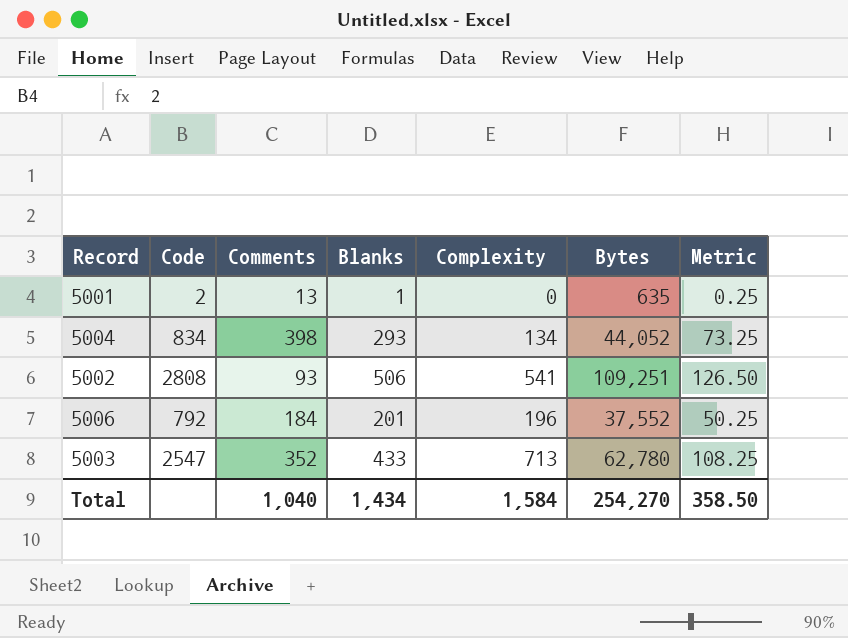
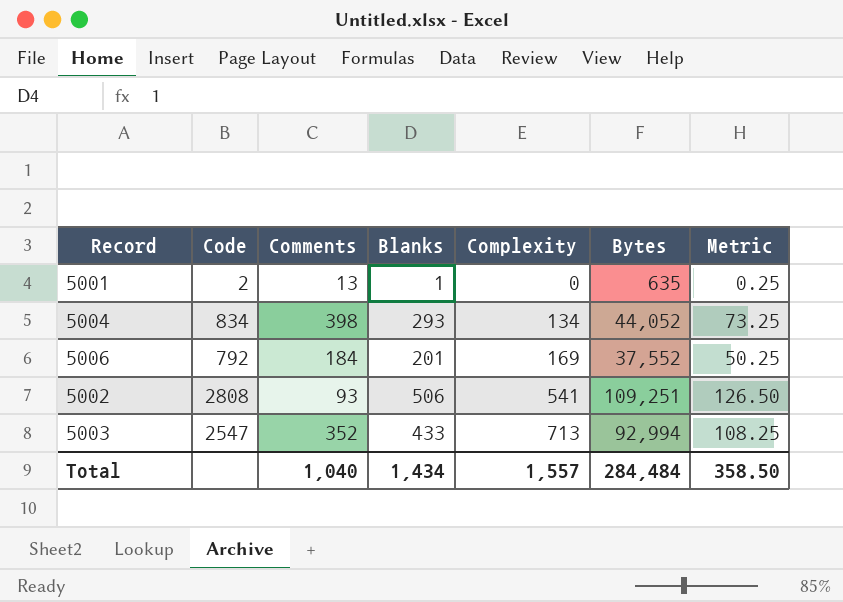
row order: none -> Complexity ascending
5006 | Complexity: 196 -> 169
5003 | Bytes: 62,780 -> 92,994
Total | Complexity: 1,584 -> 1,557
Total | Bytes: 254,270 -> 284,484

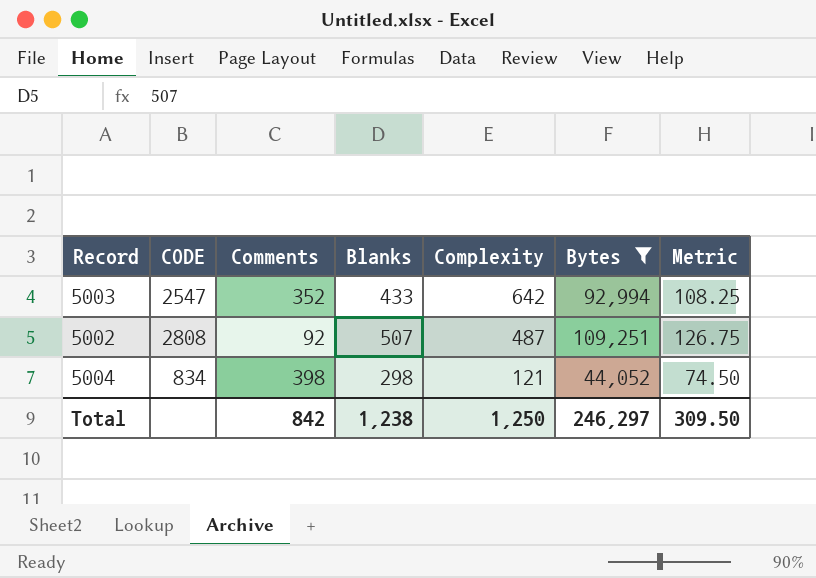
filter: none -> Bytes >= 44,052
row order: Complexity ascending -> Complexity descending
column name: Code -> CODE
5003 | Complexity: 713 -> 642
5002 | Comments: 93 -> 92
5002 | Blanks: 506 -> 507
5002 | Complexity: 541 -> 487
5002 | Metric: 126.50 -> 126.75
5004 | Blanks: 293 -> 298
5004 | Complexity: 134 -> 121
5004 | Metric: 73.25 -> 74.50
Total | Comments: 1,040 -> 842
Total | Blanks: 1,434 -> 1,238
Total | Complexity: 1,557 -> 1,250
Total | Bytes: 284,484 -> 246,297
Total | Metric: 358.50 -> 309.50

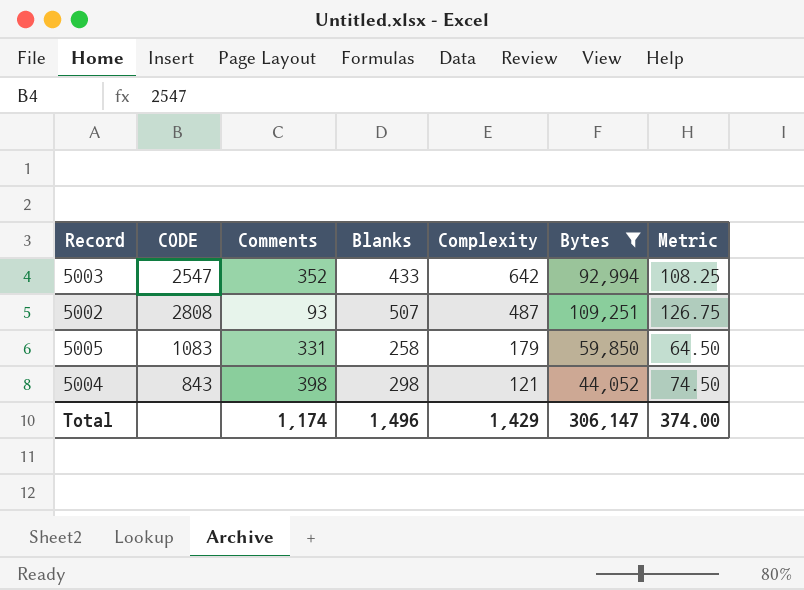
5002 | Comments: 92 -> 93
row 5005: none -> 1083 | 331 | 258 | 179 | 59,850 | 64.50
5004 | CODE: 834 -> 843
Total | Comments: 842 -> 1,174
Total | Blanks: 1,238 -> 1,496
Total | Complexity: 1,250 -> 1,429
Total | Bytes: 246,297 -> 306,147
Total | Metric: 309.50 -> 374.00

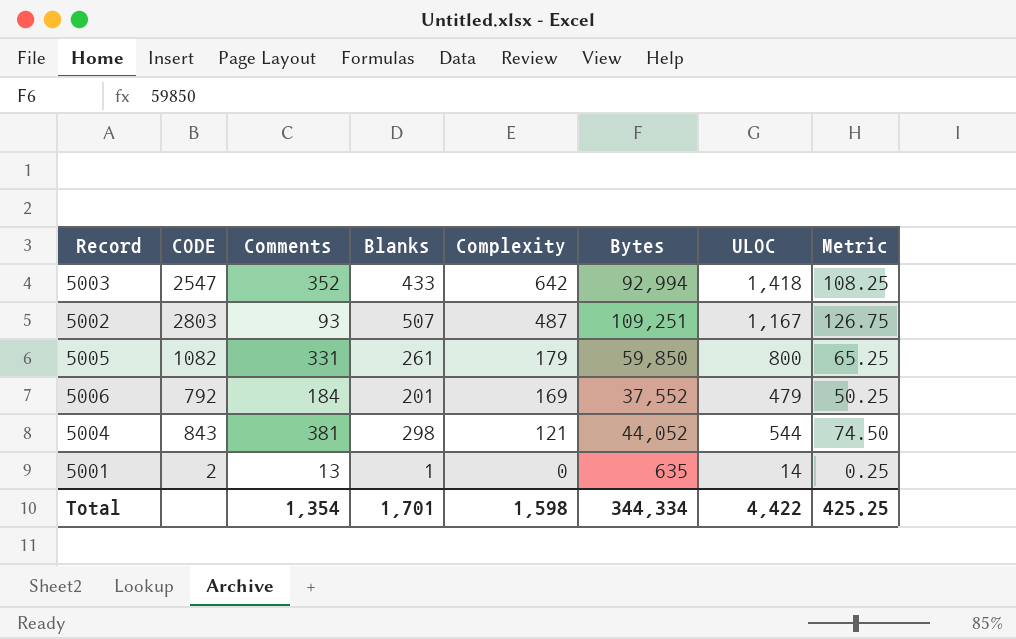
filter: Bytes >= 44,052 -> none
column ULOC | position: none -> 7
5002 | CODE: 2808 -> 2803
5005 | CODE: 1083 -> 1082
5005 | Blanks: 258 -> 261
5005 | Metric: 64.50 -> 65.25
5004 | Comments: 398 -> 381
Total | Comments: 1,174 -> 1,354
Total | Blanks: 1,496 -> 1,701
Total | Complexity: 1,429 -> 1,598
Total | Bytes: 306,147 -> 344,334
Total | Metric: 374.00 -> 425.25

